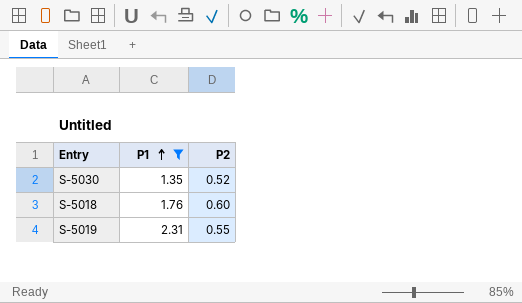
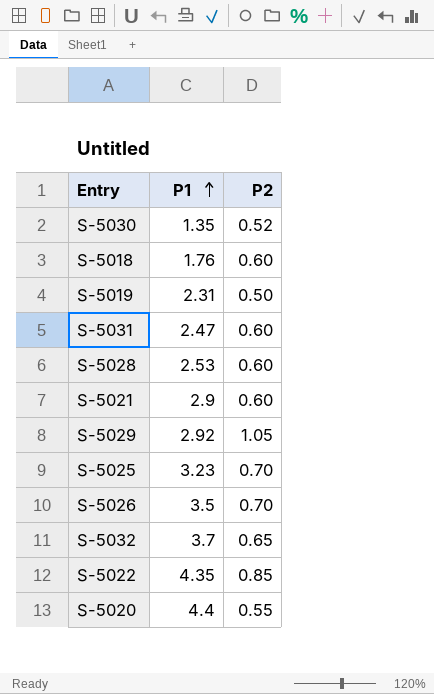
filter: P1 <= 2.31 -> none
S-5019 | P2: 0.55 -> 0.50

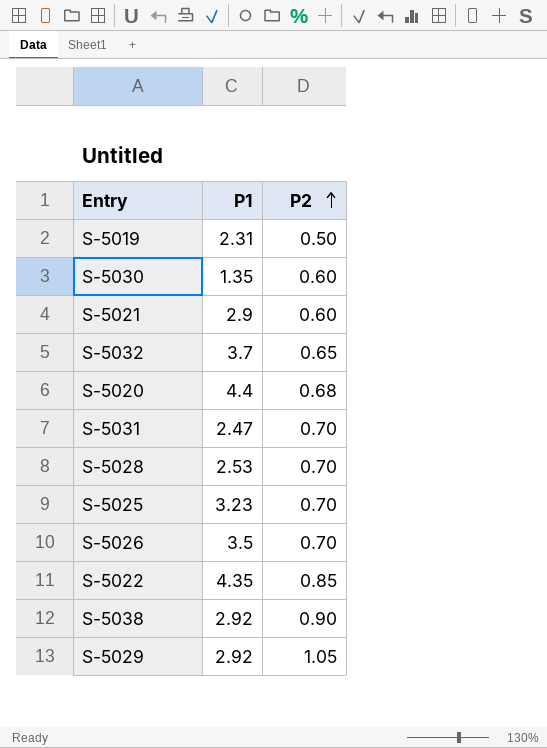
row order: P1 ascending -> P2 ascending
row S-5018: 1.76 | 0.60 -> none
S-5030 | P2: 0.52 -> 0.60
S-5020 | P2: 0.55 -> 0.68
S-5031 | P2: 0.60 -> 0.70
S-5028 | P2: 0.60 -> 0.70
row S-5038: none -> 2.92 | 0.90

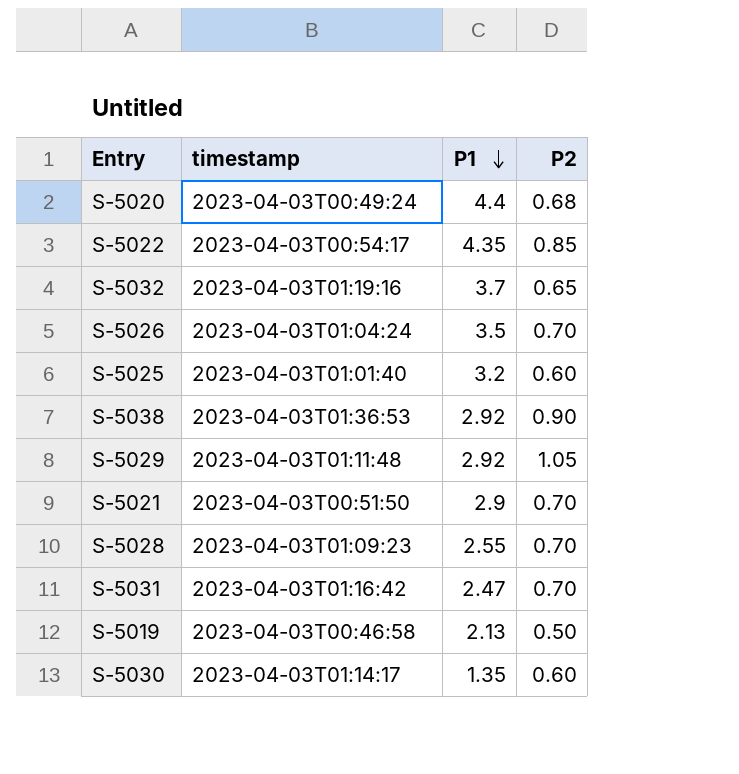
row order: P2 ascending -> P1 descending
column timestamp | position: none -> 2
S-5025 | P1: 3.23 -> 3.2
S-5025 | P2: 0.70 -> 0.60
S-5021 | P2: 0.60 -> 0.70
S-5028 | P1: 2.53 -> 2.55
S-5019 | P1: 2.31 -> 2.13

